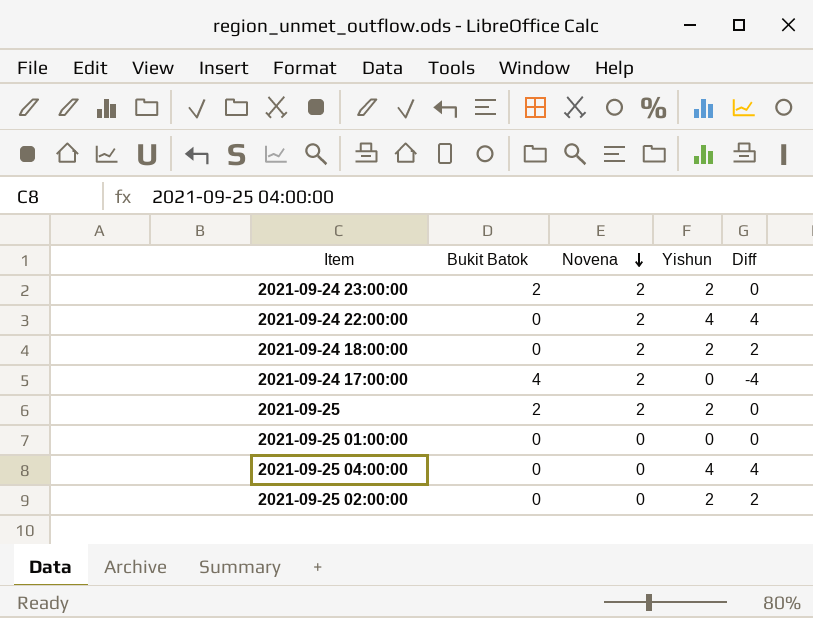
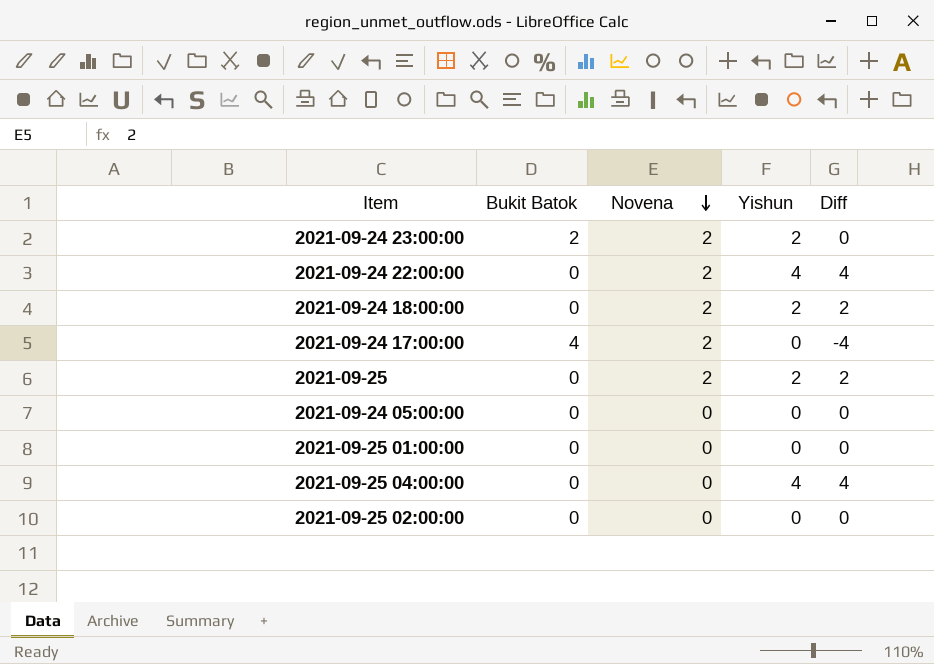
2021-09-25 | Bukit Batok: 2 -> 0
2021-09-25 | Diff: 0 -> 2
row 2021-09-24 05:00:00: none -> 0 | 0 | 0 | 0
2021-09-25 02:00:00 | Yishun: 2 -> 0
2021-09-25 02:00:00 | Diff: 2 -> 0

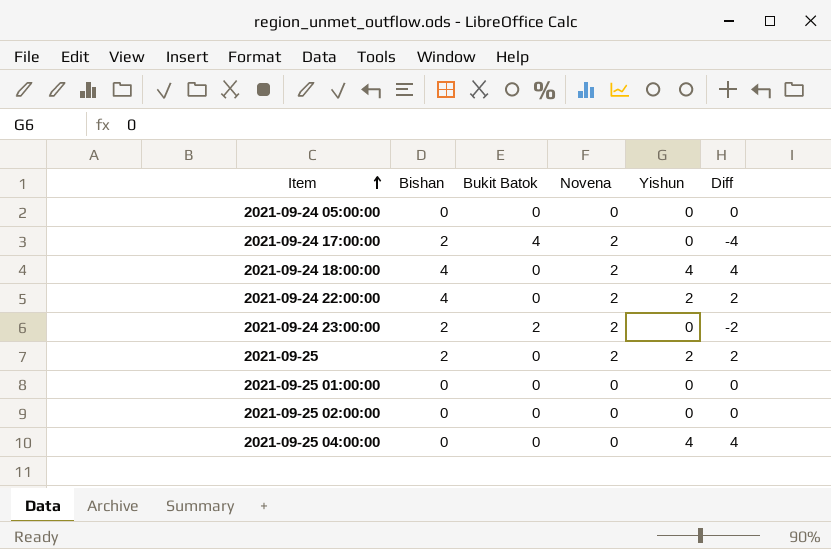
row order: Novena descending -> Item ascending
column Bishan | position: none -> 2
2021-09-24 18:00:00 | Yishun: 2 -> 4
2021-09-24 18:00:00 | Diff: 2 -> 4
2021-09-24 22:00:00 | Yishun: 4 -> 2
2021-09-24 22:00:00 | Diff: 4 -> 2
2021-09-24 23:00:00 | Yishun: 2 -> 0
2021-09-24 23:00:00 | Diff: 0 -> -2

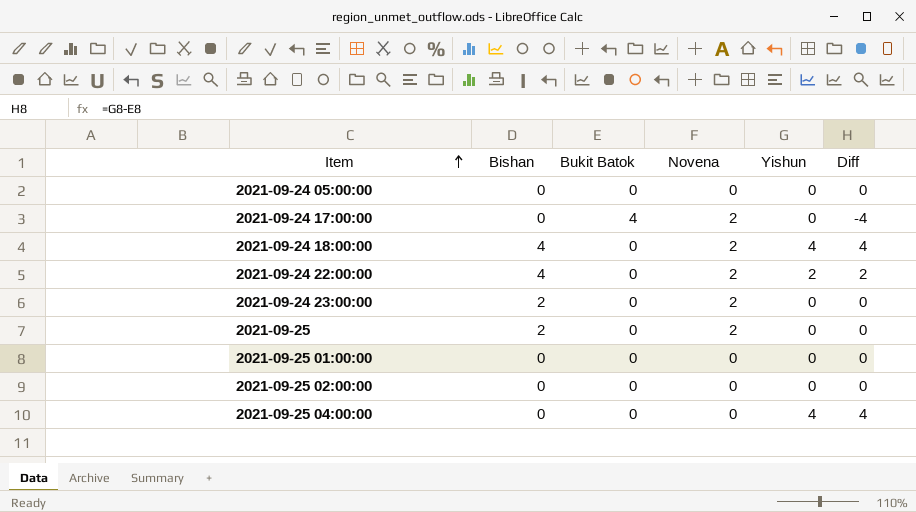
2021-09-24 17:00:00 | Bishan: 2 -> 0
2021-09-24 23:00:00 | Bukit Batok: 2 -> 0
2021-09-24 23:00:00 | Diff: -2 -> 0
2021-09-25 | Yishun: 2 -> 0
2021-09-25 | Diff: 2 -> 0

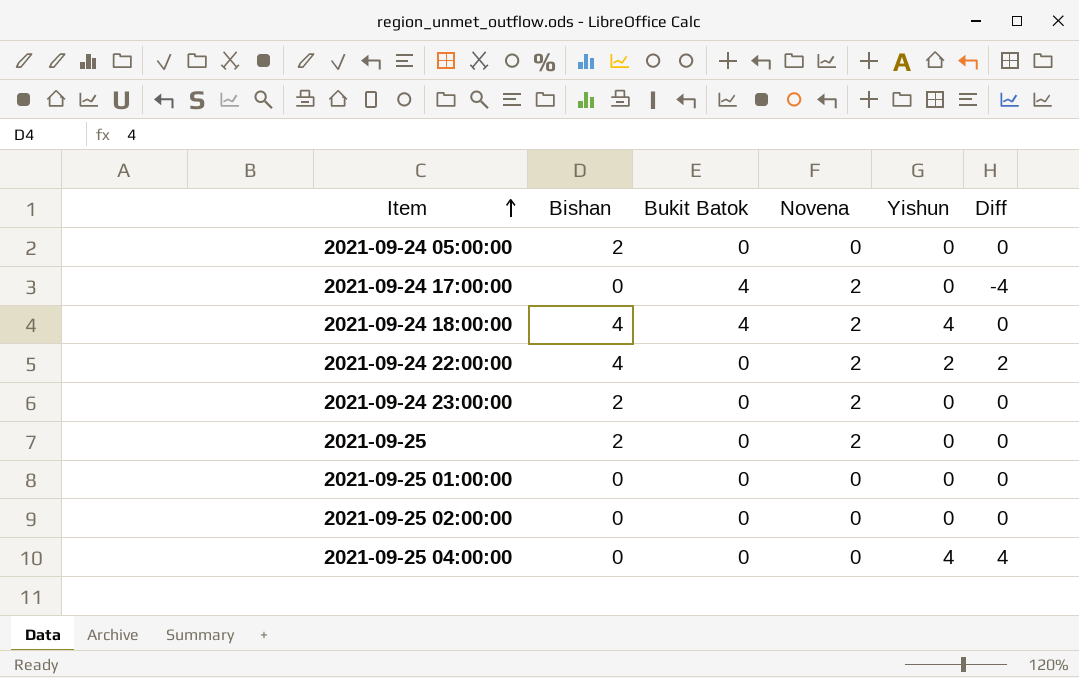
2021-09-24 05:00:00 | Bishan: 0 -> 2
2021-09-24 18:00:00 | Bukit Batok: 0 -> 4
2021-09-24 18:00:00 | Diff: 4 -> 0

